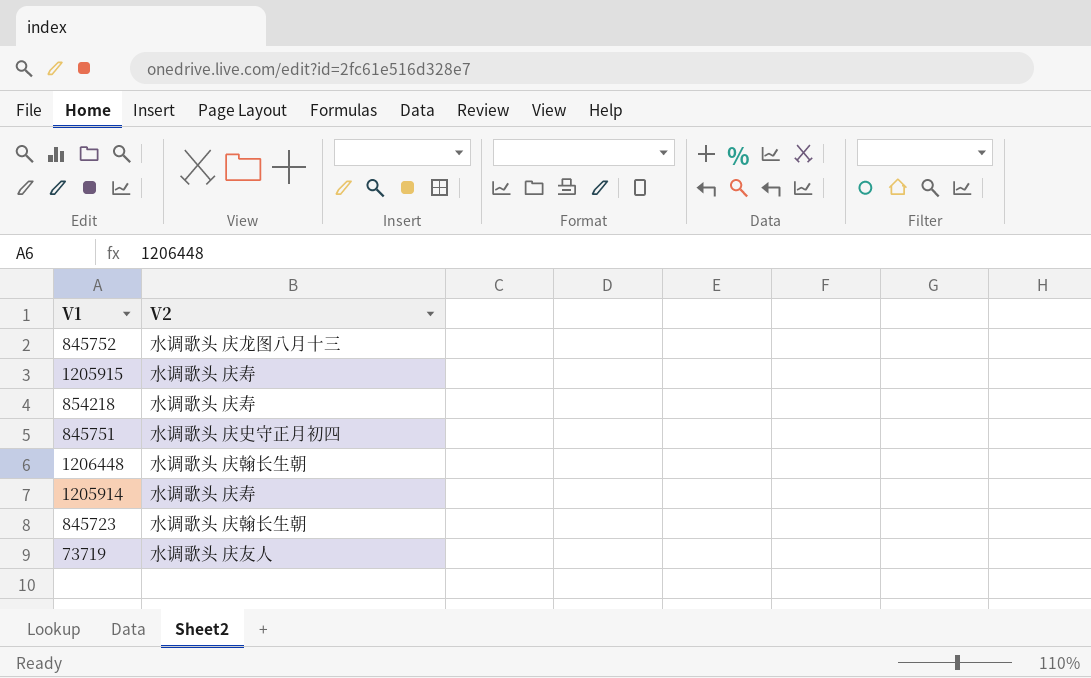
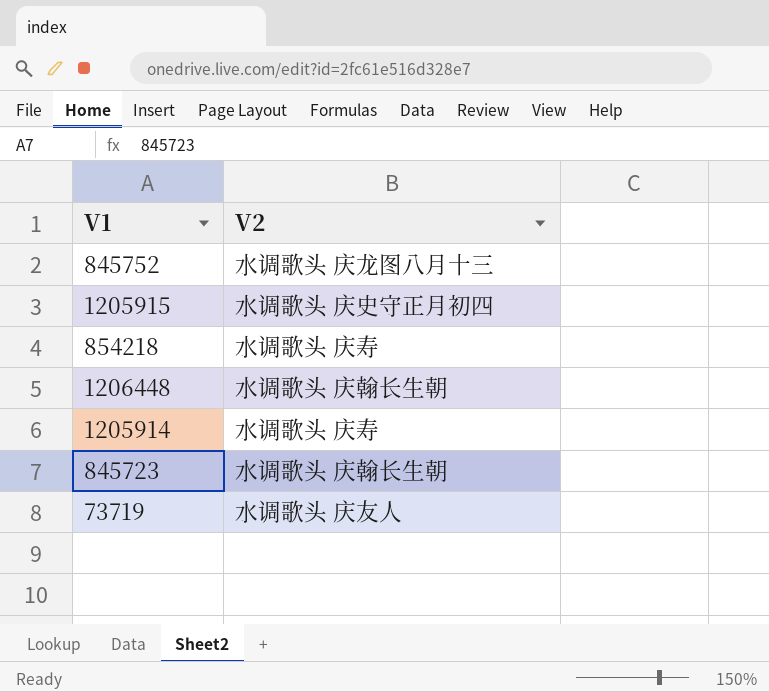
row 845751: 水调歌头 庆史守正月初四 -> none
1205915 | V2: 水调歌头 庆寿 -> 水调歌头 庆史守正月初四

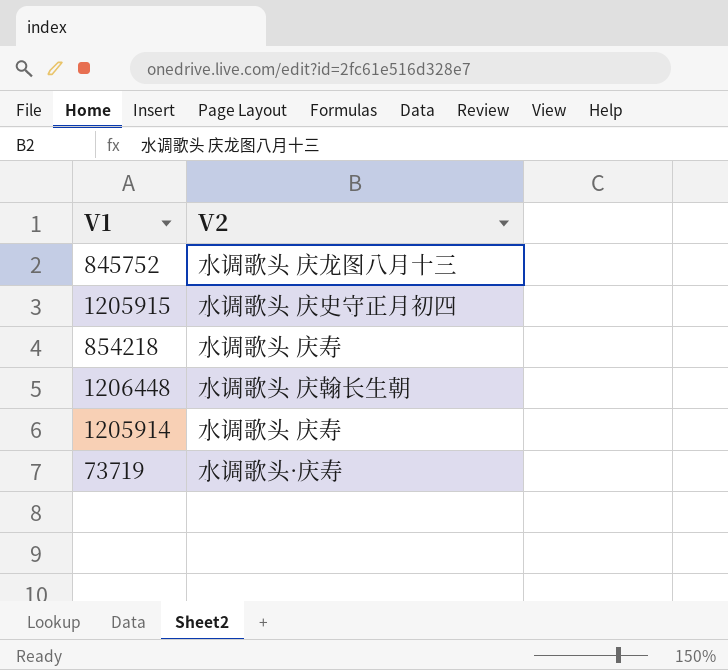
row 845723: 水调歌头 庆翰长生朝 -> none
73719 | V2: 水调歌头 庆友人 -> 水调歌头·庆寿

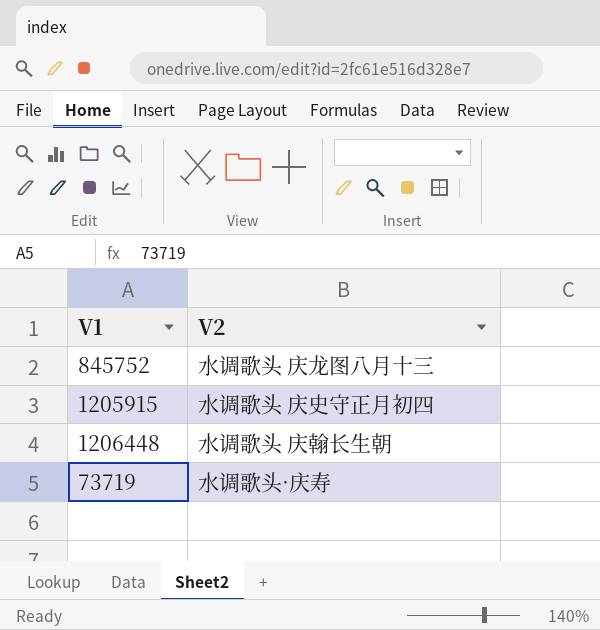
row 854218: 水调歌头 庆寿 -> none
row 1205914: 水调歌头 庆寿 -> none

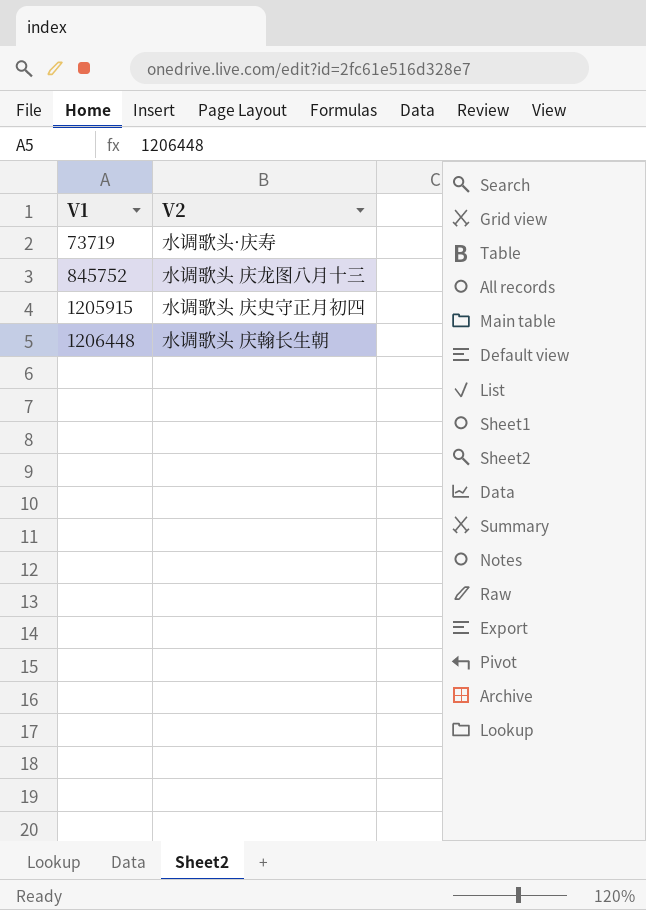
row order: none -> V1 ascending

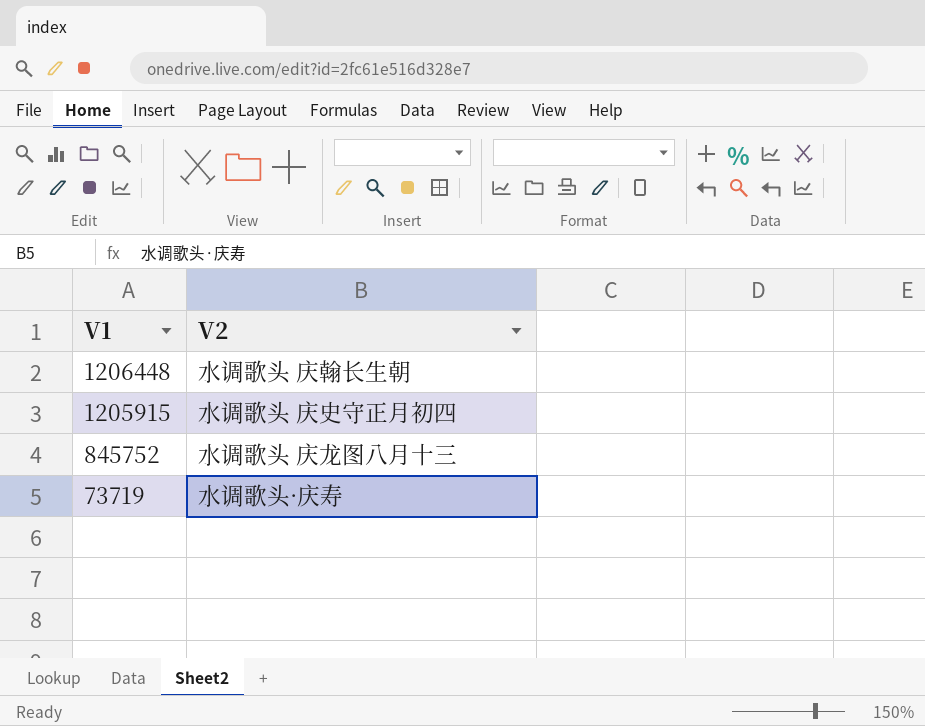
row order: V1 ascending -> V1 descending

